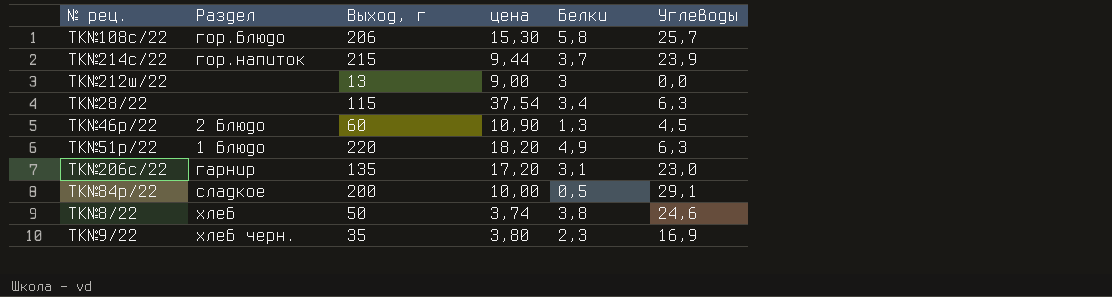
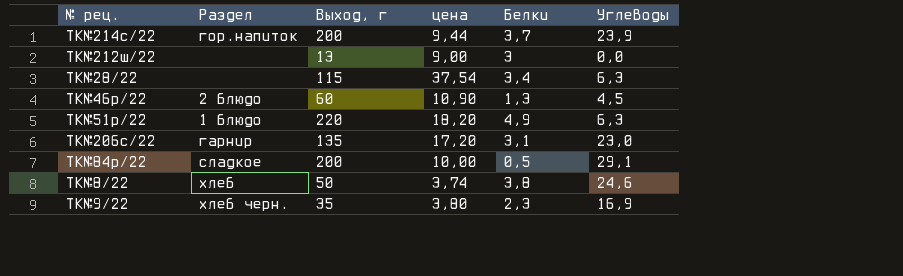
row ТК№108с/22: гор.блюдо | 206 | 15,30 | 5,8 | 25,7 -> none
ТК№214с/22 | Выход, г: 215 -> 200

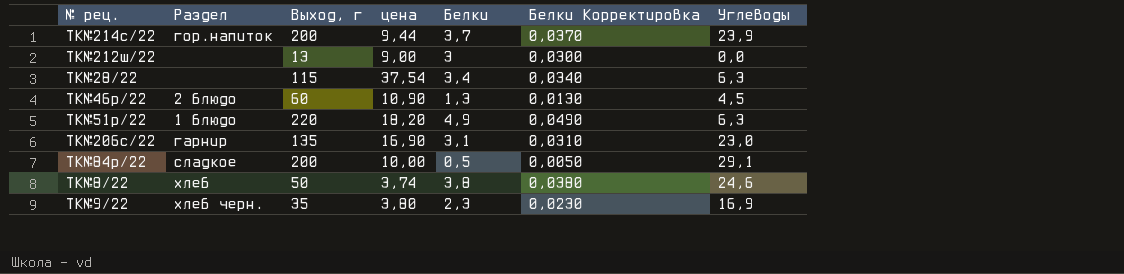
column Белки Корректировка | formula: none -> [Белки] * 0,01
ТК№206с/22 | цена: 17,20 -> 16,90

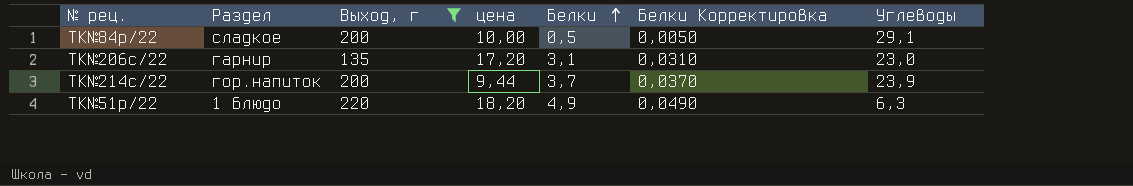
filter: none -> Выход, г >= 135
row order: none -> Белки ascending
ТК№206с/22 | цена: 16,90 -> 17,20

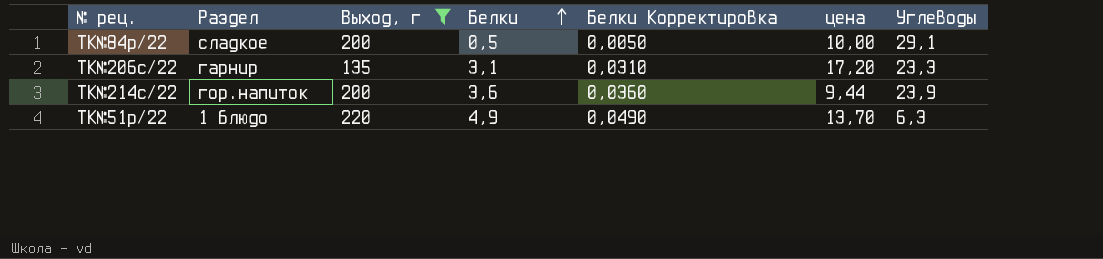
column цена | position: 4 -> 6
ТК№206с/22 | Углеводы: 23,0 -> 23,3
ТК№214с/22 | Белки: 3,7 -> 3,6
ТК№214с/22 | Белки Корректировка: 0,0370 -> 0,0360
ТК№51р/22 | цена: 18,20 -> 13,70

